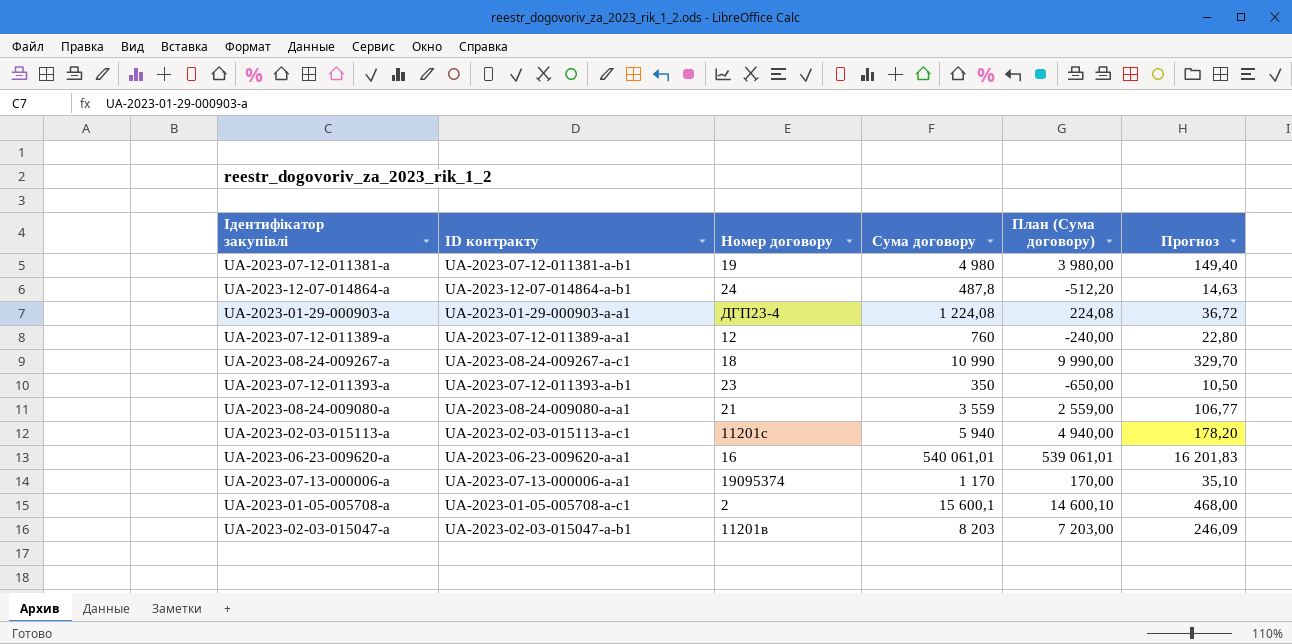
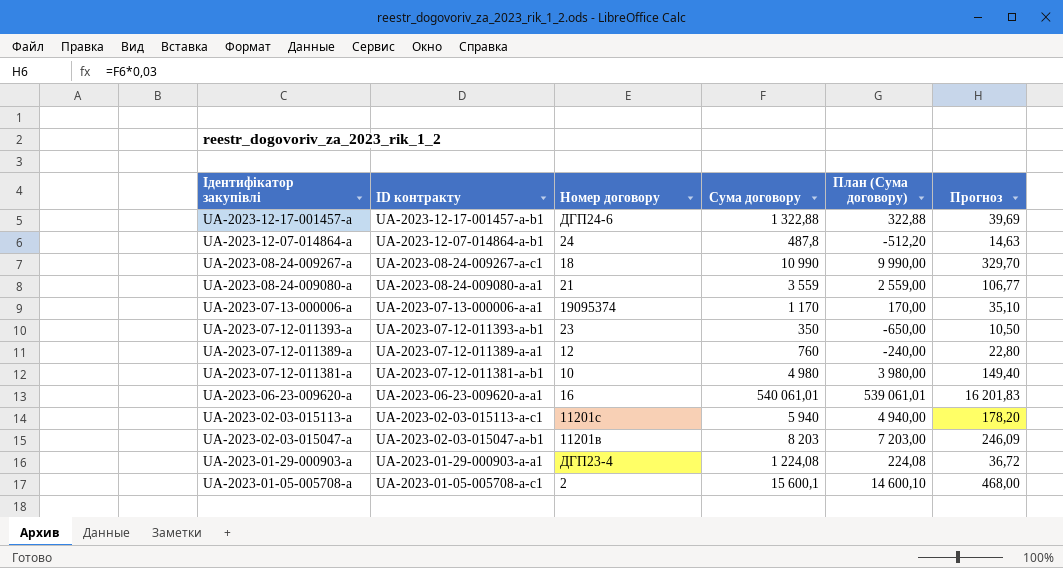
row order: none -> Ідентифікатор закупівлі descending
row UA-2023-12-17-001457-a: none -> UA-2023-12-17-001457-a-b1 | ДГП24-6 | 1 322,88 | 322,88 | 39,69
UA-2023-07-12-011381-a | Номер договору: 19 -> 10

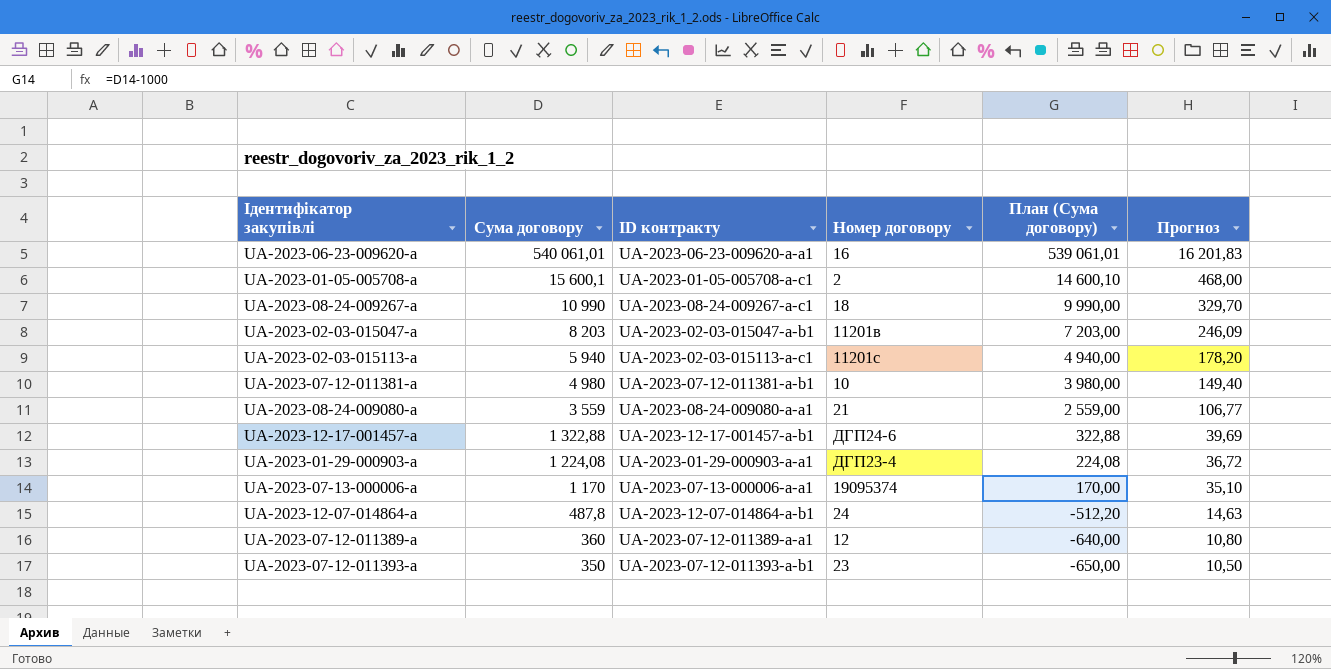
row order: Ідентифікатор закупівлі descending -> Сума договору descending
column Сума договору | position: 4 -> 2
UA-2023-07-12-011389-a | Сума договору: 760 -> 360
UA-2023-07-12-011389-a | План (Сума договору): -240,00 -> -640,00
UA-2023-07-12-011389-a | Прогноз: 22,80 -> 10,80

